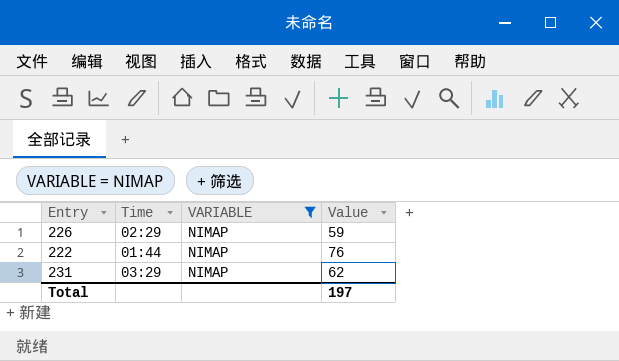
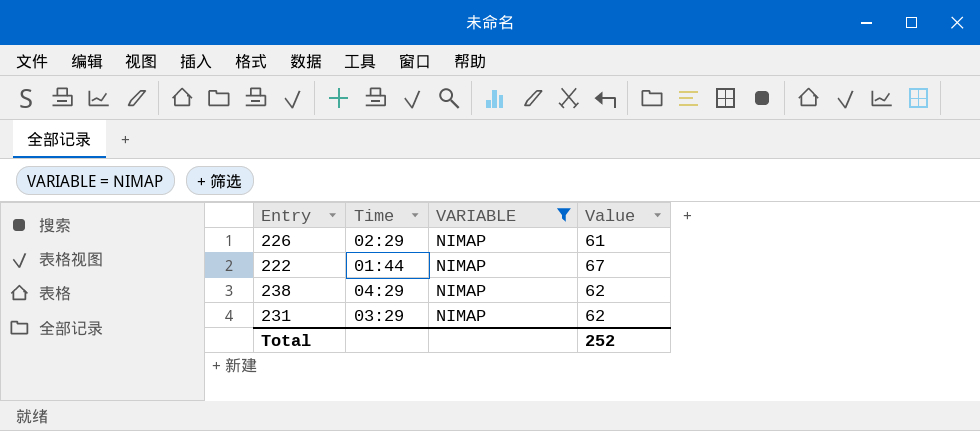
226 | Value: 59 -> 61
222 | Value: 76 -> 67
row 238: none -> 04:29 | NIMAP | 62
Total | Value: 197 -> 252

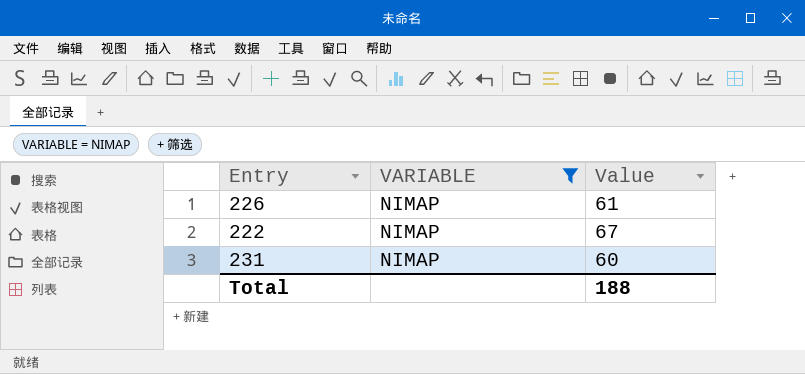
column Time | position: 2 -> none
row 238: 04:29 | NIMAP | 62 -> none
231 | Value: 62 -> 60
Total | Value: 252 -> 188

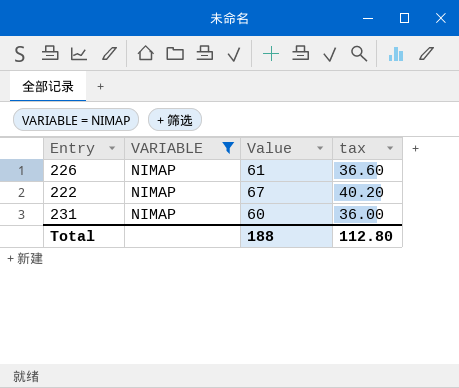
column tax | formula: none -> [Value] * 0.6

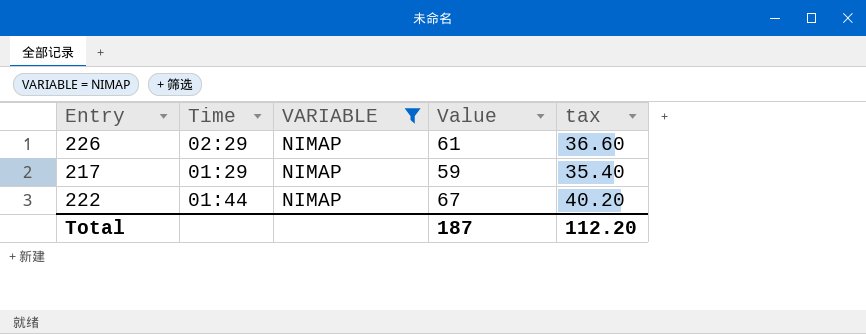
column Time | position: none -> 2
row 231: NIMAP | 60 | 36.00 -> none
row 217: none -> 01:29 | NIMAP | 59 | 35.40
Total | Value: 188 -> 187
Total | tax: 112.80 -> 112.20

